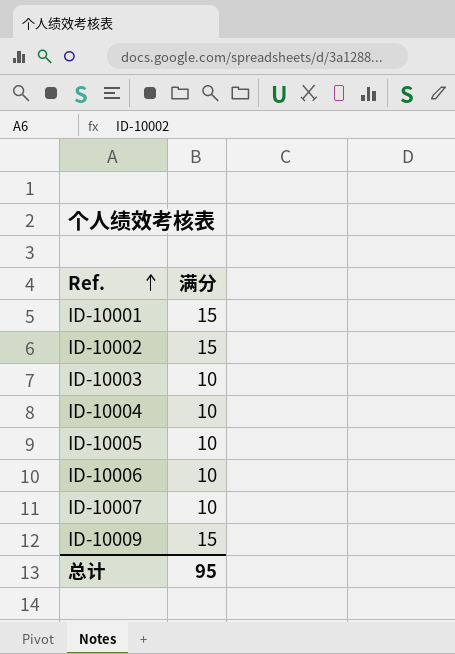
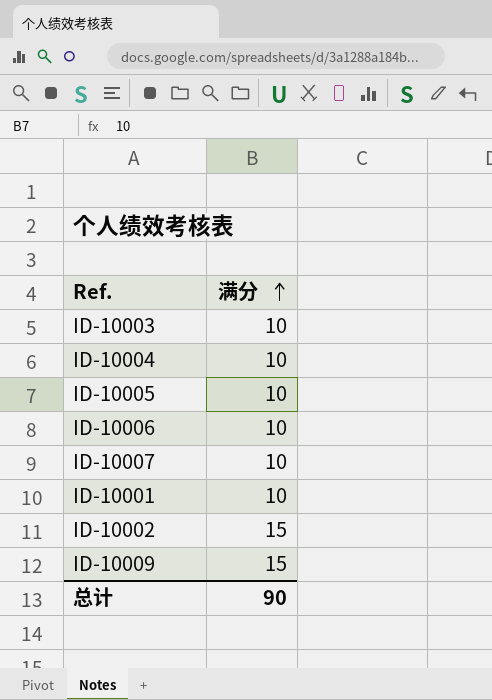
row order: Ref. ascending -> 满分 ascending
ID-10001 | 满分: 15 -> 10
总计 | 满分: 95 -> 90

